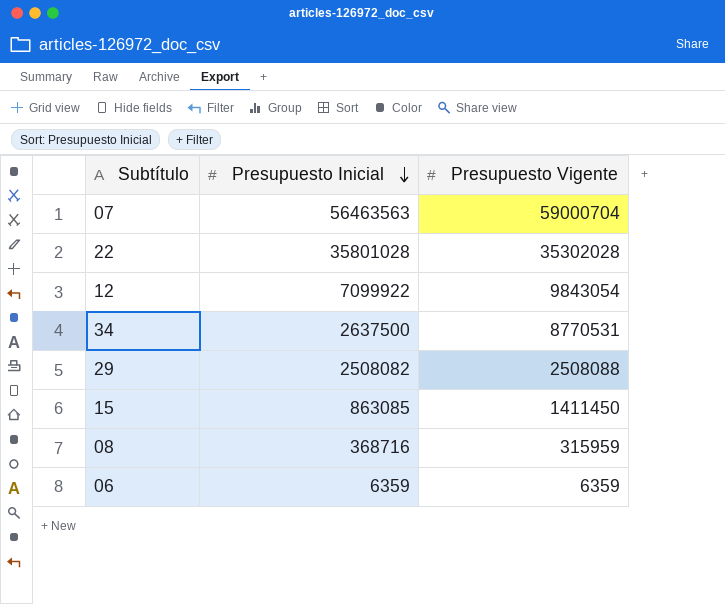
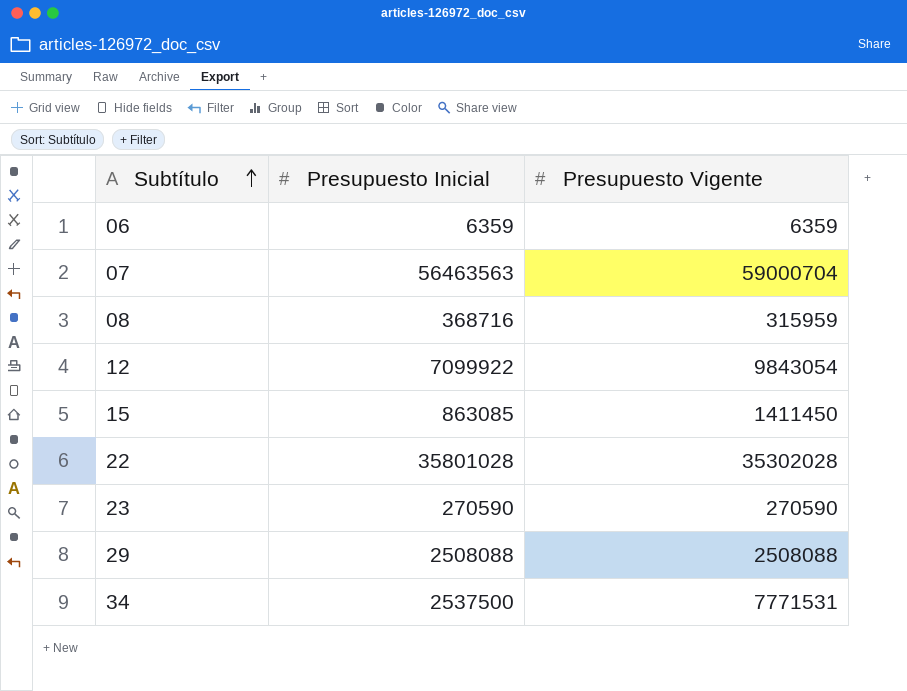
row order: Presupuesto Inicial descending -> Subtítulo ascending
row 23: none -> 270590 | 270590
29 | Presupuesto Inicial: 2508082 -> 2508088
34 | Presupuesto Inicial: 2637500 -> 2537500
34 | Presupuesto Vigente: 8770531 -> 7771531

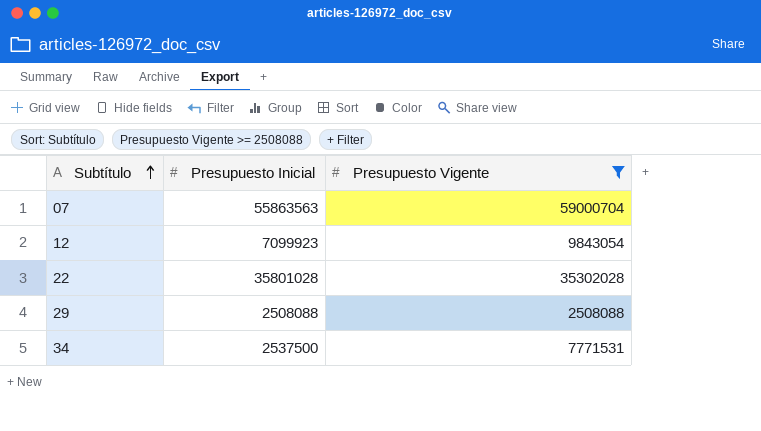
filter: none -> Presupuesto Vigente >= 2508088
07 | Presupuesto Inicial: 56463563 -> 55863563
12 | Presupuesto Inicial: 7099922 -> 7099923

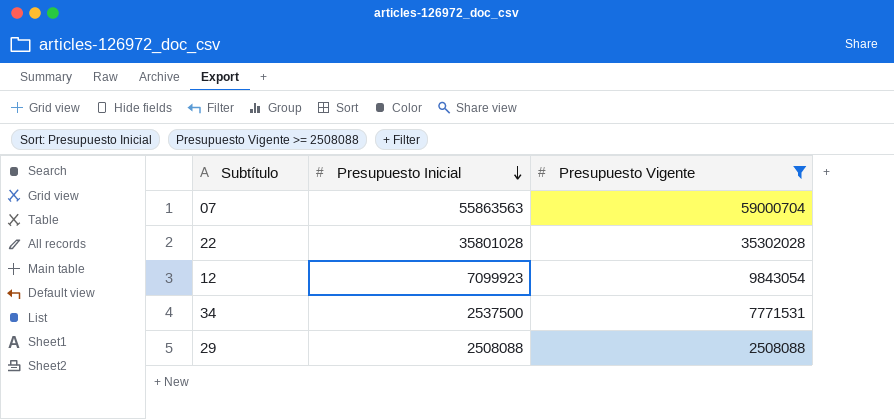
row order: Subtítulo ascending -> Presupuesto Inicial descending

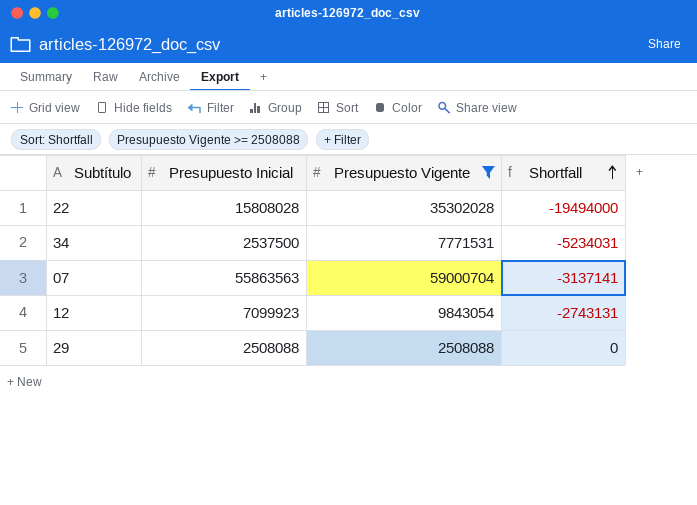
row order: Presupuesto Inicial descending -> Shortfall ascending
column Shortfall | formula: none -> [Presupuesto Inicial] - [Presupuesto Vigente]
22 | Presupuesto Inicial: 35801028 -> 15808028

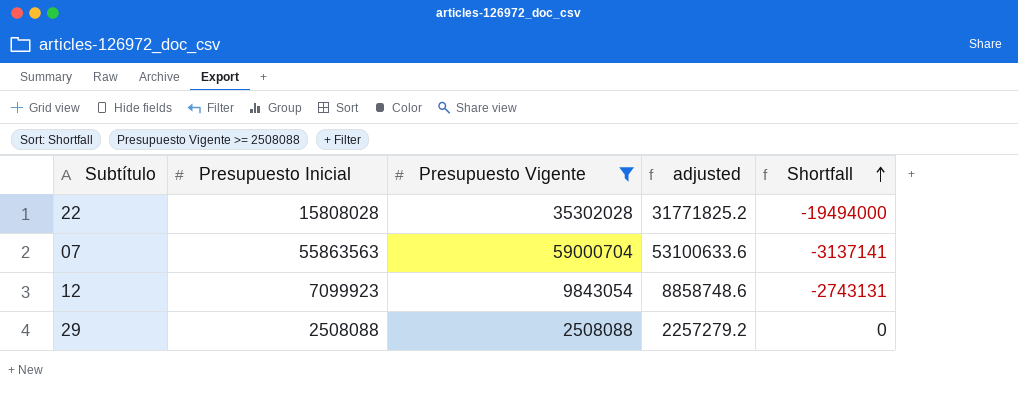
column adjusted | formula: none -> [Presupuesto Vigente] * 0.9
row 34: 2537500 | 7771531 | -5234031 -> none

